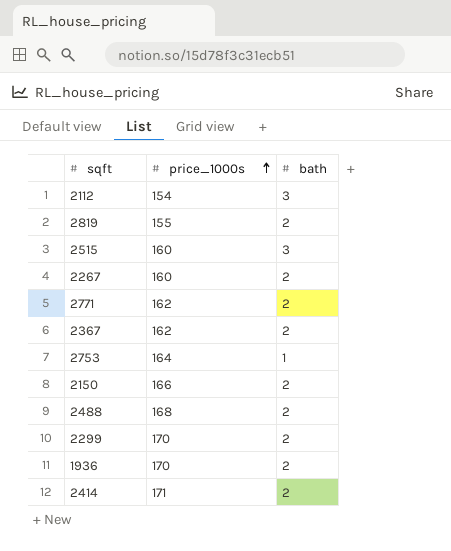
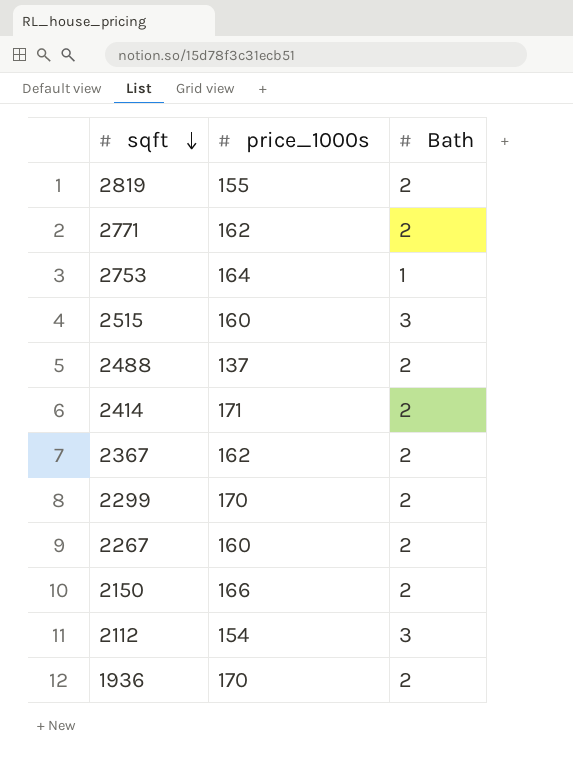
row order: price_1000s ascending -> sqft descending
column name: bath -> Bath
2488 | price_1000s: 168 -> 137

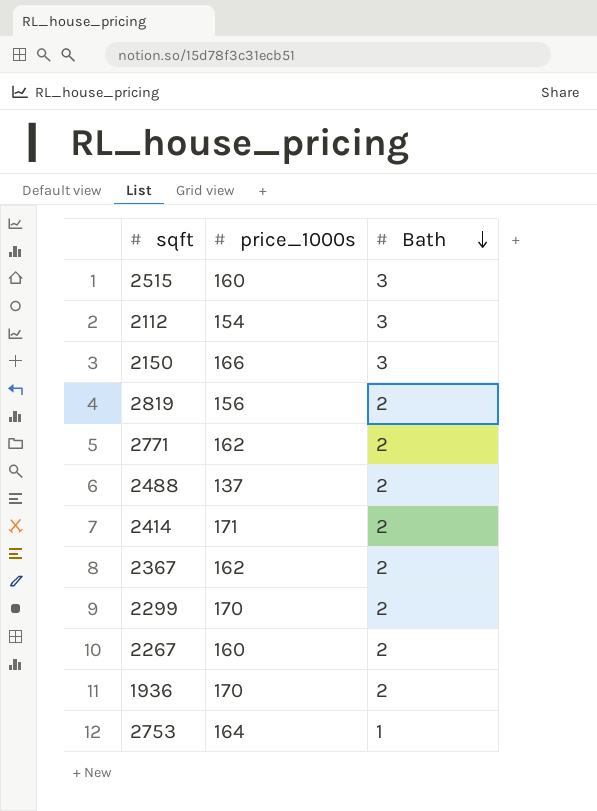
row order: sqft descending -> Bath descending
2150 | Bath: 2 -> 3
2819 | price_1000s: 155 -> 156

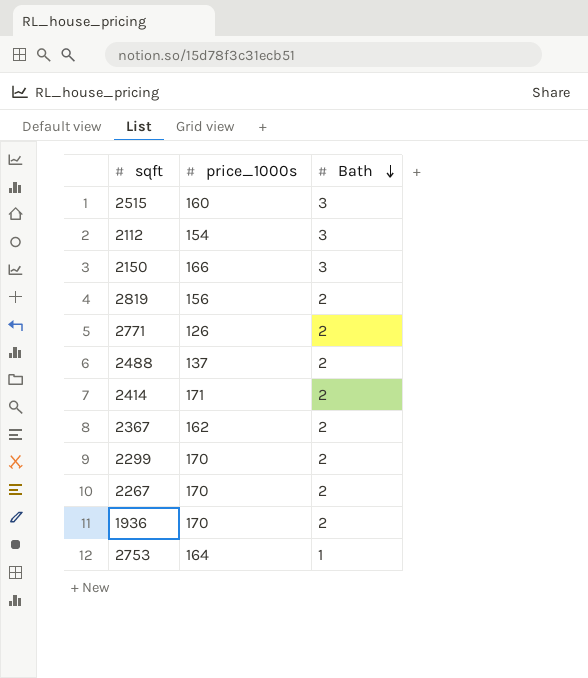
2771 | price_1000s: 162 -> 126
2267 | price_1000s: 160 -> 170

